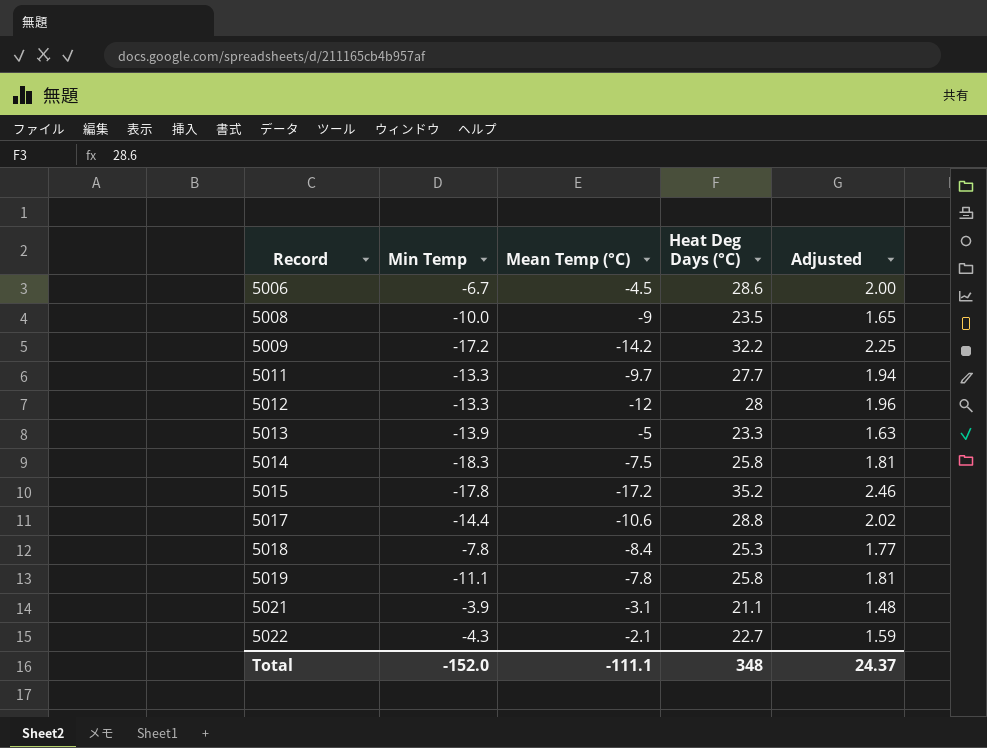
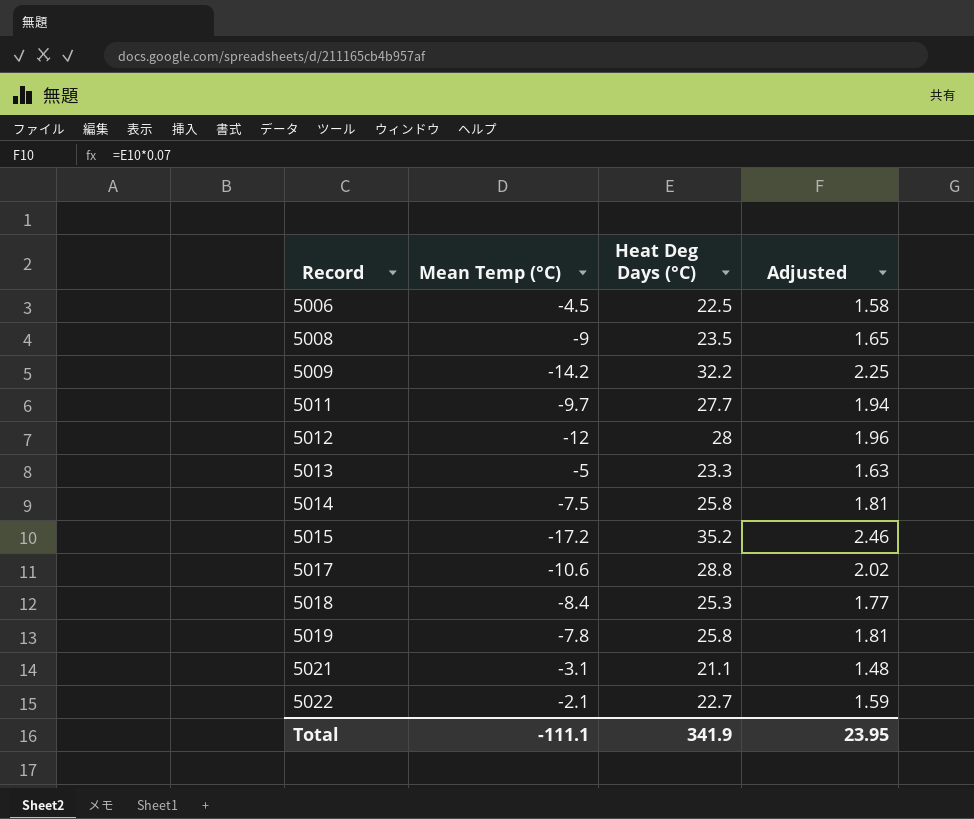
column Min Temp | position: 2 -> none
5006 | Heat Deg Days (°C): 28.6 -> 22.5
5006 | Adjusted: 2.00 -> 1.58
Total | Heat Deg Days (°C): 348 -> 341.9
Total | Adjusted: 24.37 -> 23.95

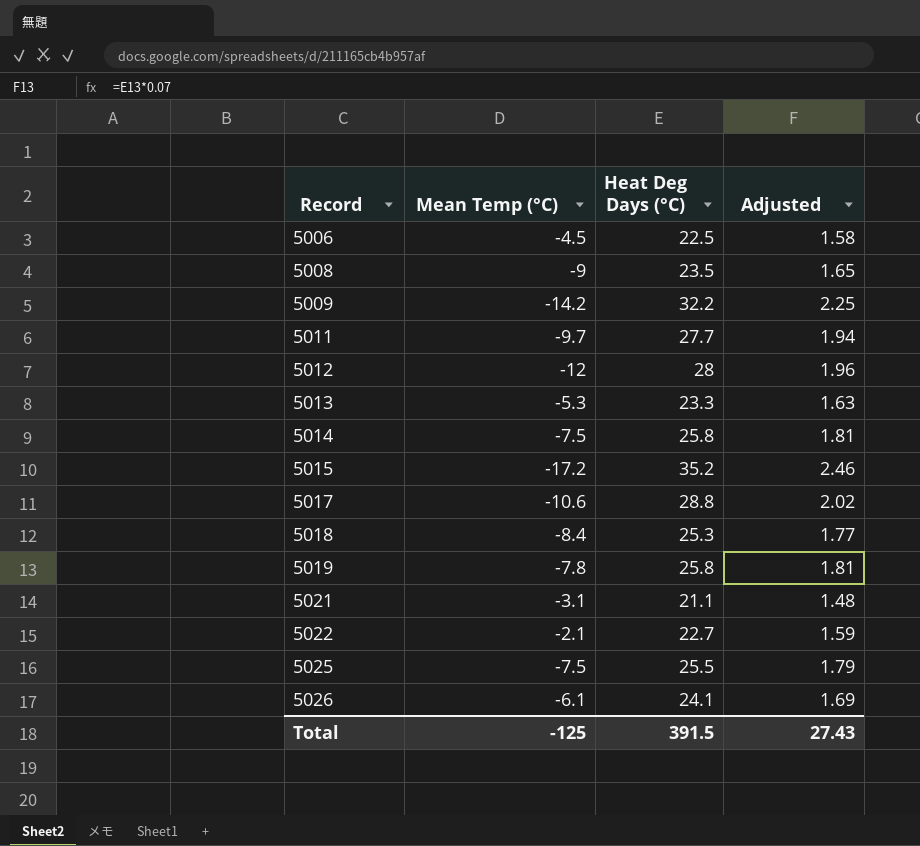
5013 | Mean Temp (°C): -5 -> -5.3
row 5025: none -> -7.5 | 25.5 | 1.79
row 5026: none -> -6.1 | 24.1 | 1.69
Total | Mean Temp (°C): -111.1 -> -125
Total | Heat Deg Days (°C): 341.9 -> 391.5
Total | Adjusted: 23.95 -> 27.43

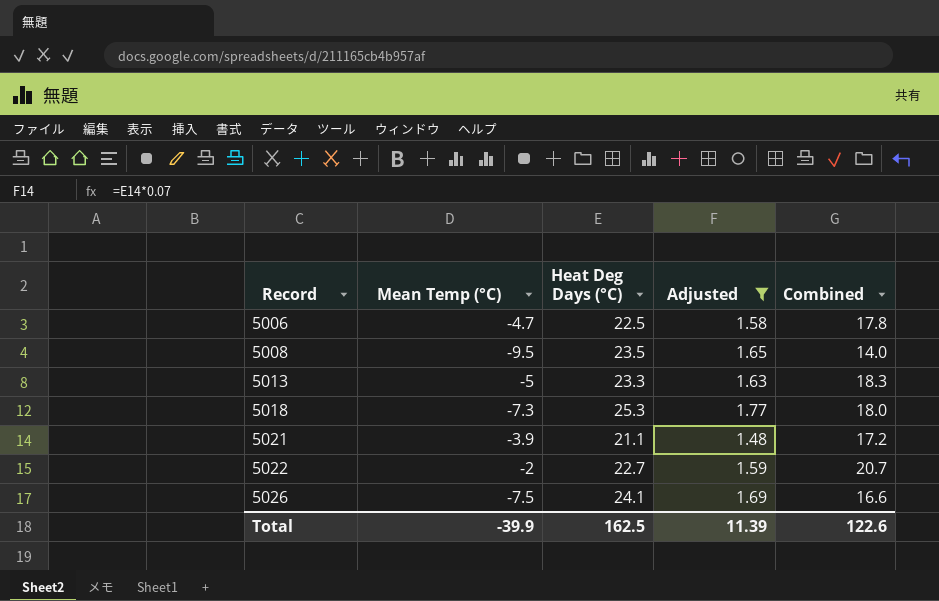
filter: none -> Adjusted <= 1.77
column Combined | formula: none -> [Mean Temp (°C)] + [Heat Deg Days (°C)]
5006 | Mean Temp (°C): -4.5 -> -4.7
5008 | Mean Temp (°C): -9 -> -9.5
5013 | Mean Temp (°C): -5.3 -> -5
5018 | Mean Temp (°C): -8.4 -> -7.3
5021 | Mean Temp (°C): -3.1 -> -3.9
5022 | Mean Temp (°C): -2.1 -> -2
5026 | Mean Temp (°C): -6.1 -> -7.5
Total | Mean Temp (°C): -125 -> -39.9
Total | Heat Deg Days (°C): 391.5 -> 162.5
Total | Adjusted: 27.43 -> 11.39

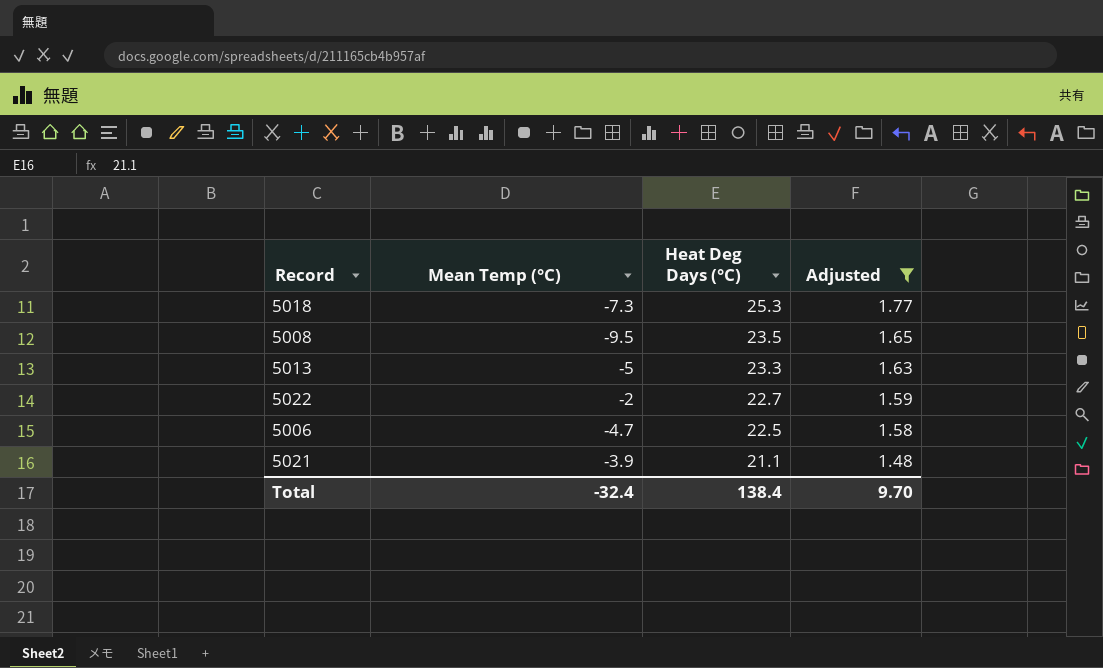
row order: Record ascending -> Heat Deg Days (°C) descending
column Combined | formula: [Mean Temp (°C)] + [Heat Deg Days (°C)] -> none
row 5026: -7.5 | 24.1 | 1.69 | 16.6 -> none
Total | Mean Temp (°C): -39.9 -> -32.4
Total | Heat Deg Days (°C): 162.5 -> 138.4
Total | Adjusted: 11.39 -> 9.70

